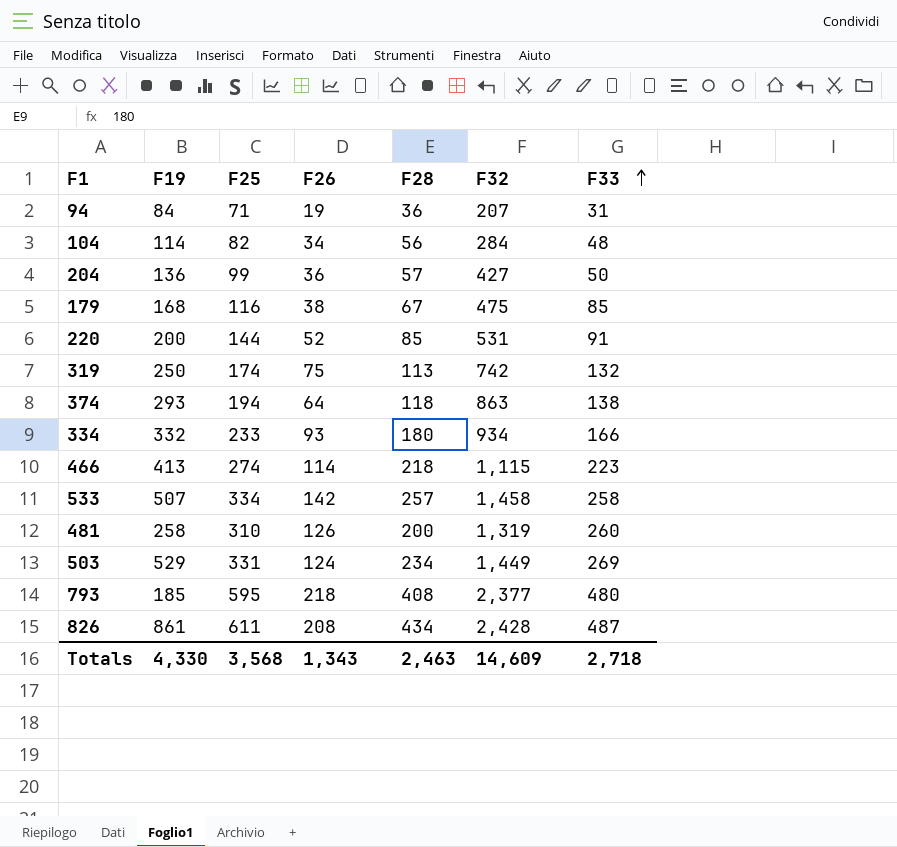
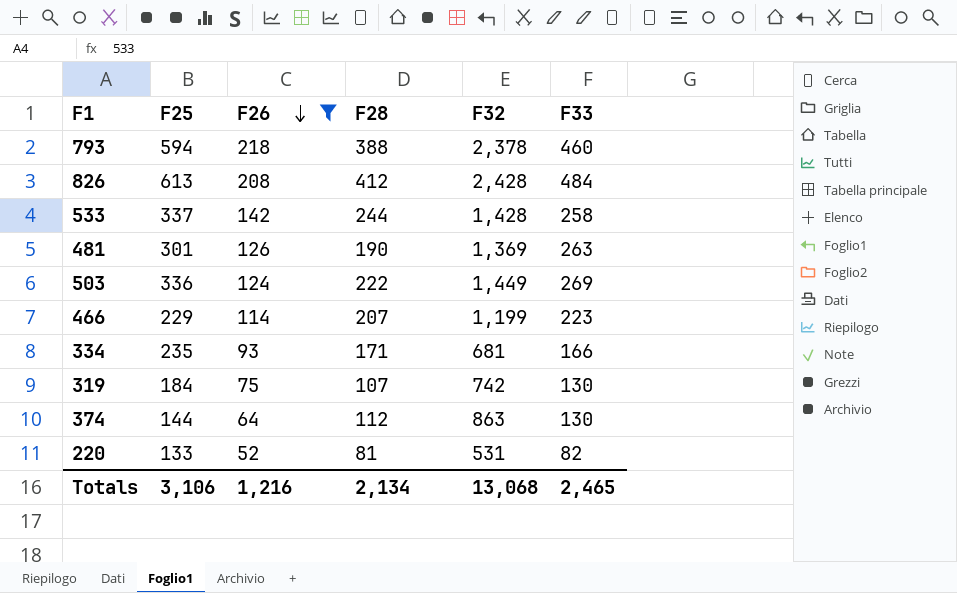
filter: none -> F26 >= 52
row order: F33 ascending -> F26 descending
column F19 | position: 2 -> none
793 | F25: 595 -> 594
793 | F28: 408 -> 388
793 | F32: 2,377 -> 2,378
793 | F33: 480 -> 460
826 | F25: 611 -> 613
826 | F28: 434 -> 412
826 | F33: 487 -> 484
533 | F25: 334 -> 337
533 | F28: 257 -> 244
533 | F32: 1,458 -> 1,428
481 | F25: 310 -> 301
481 | F28: 200 -> 190
481 | F32: 1,319 -> 1,369
481 | F33: 260 -> 263
503 | F25: 331 -> 336
503 | F28: 234 -> 222
466 | F25: 274 -> 229
466 | F28: 218 -> 207
466 | F32: 1,115 -> 1,199
334 | F25: 233 -> 235
334 | F28: 180 -> 171
334 | F32: 934 -> 681
319 | F25: 174 -> 184
319 | F28: 113 -> 107
319 | F33: 132 -> 130
374 | F25: 194 -> 144
374 | F28: 118 -> 112
374 | F33: 138 -> 130
220 | F25: 144 -> 133
220 | F28: 85 -> 81
220 | F33: 91 -> 82
Totals | F25: 3,568 -> 3,106
Totals | F26: 1,343 -> 1,216
Totals | F28: 2,463 -> 2,134
Totals | F32: 14,609 -> 13,068
Totals | F33: 2,718 -> 2,465

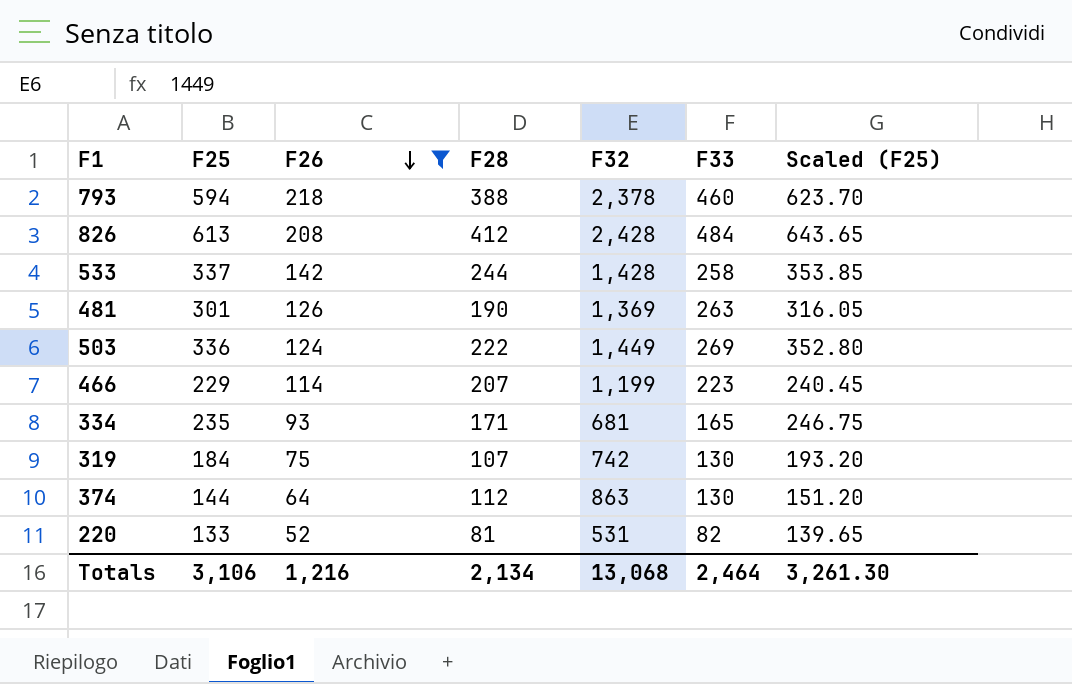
column Scaled (F25) | formula: none -> [F25] * 1.05
334 | F33: 166 -> 165
Totals | F33: 2,465 -> 2,464

